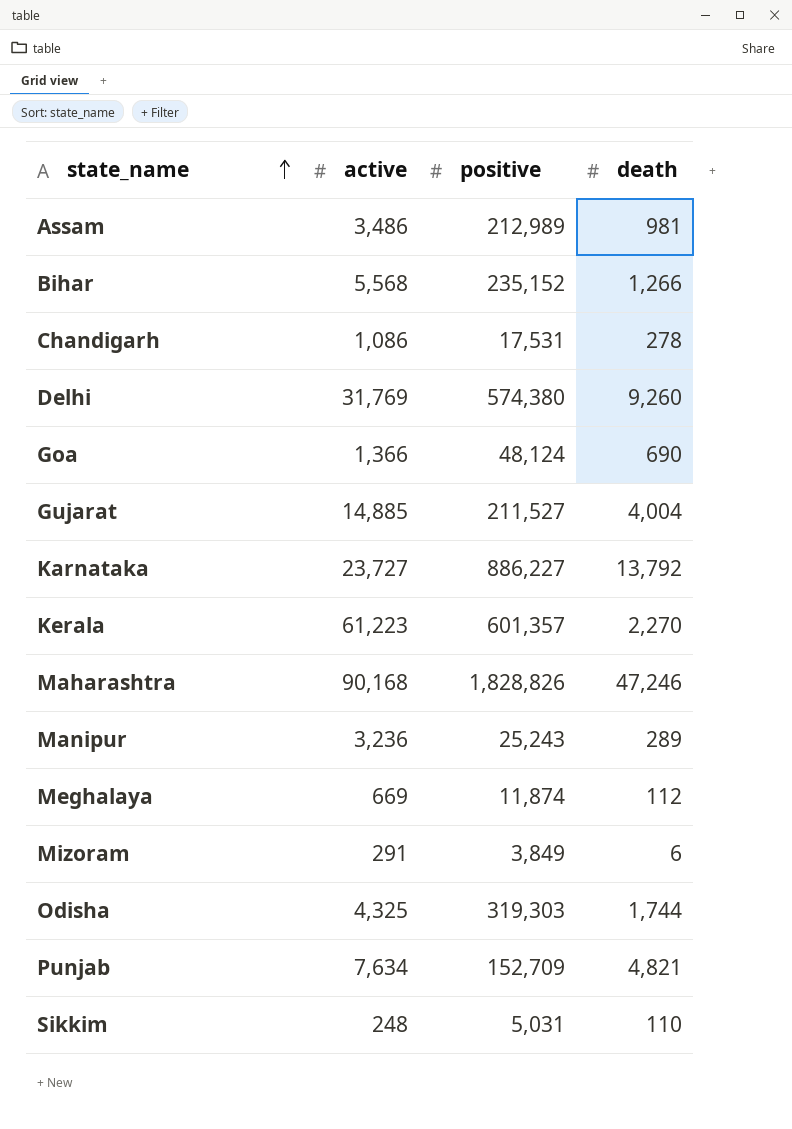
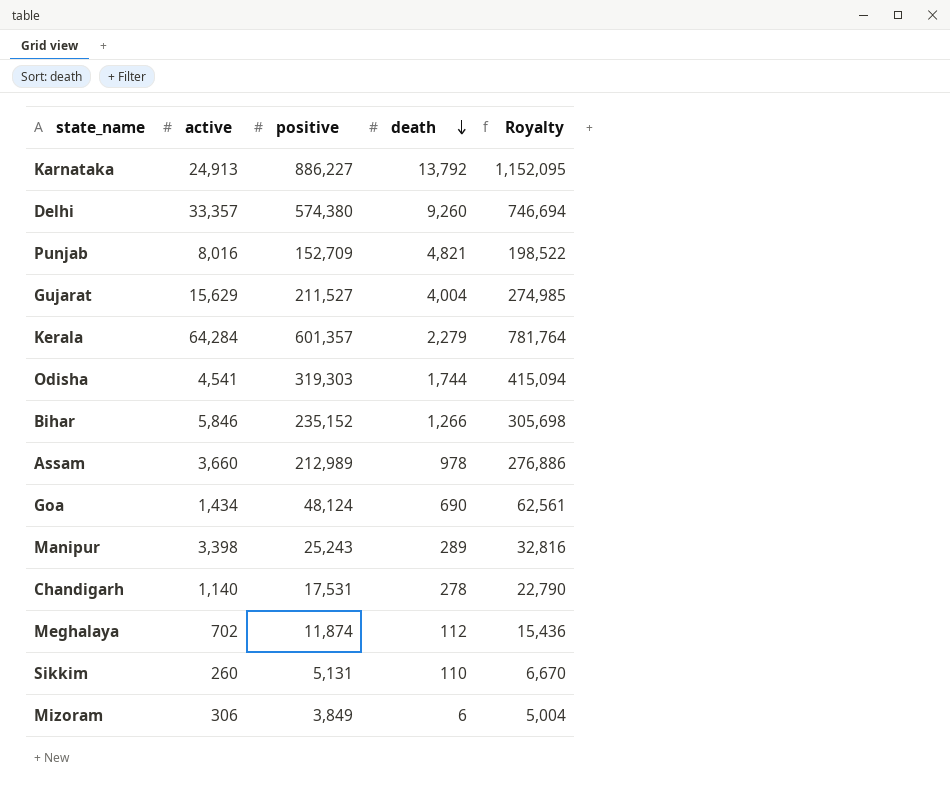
row order: state_name ascending -> death descending
column Royalty | formula: none -> [positive] * 1.3
row Maharashtra: 90,168 | 1,828,826 | 47,246 -> none
Karnataka | active: 23,727 -> 24,913
Delhi | active: 31,769 -> 33,357
Punjab | active: 7,634 -> 8,016
Gujarat | active: 14,885 -> 15,629
Kerala | active: 61,223 -> 64,284
Kerala | death: 2,270 -> 2,279
Odisha | active: 4,325 -> 4,541
Bihar | active: 5,568 -> 5,846
Assam | active: 3,486 -> 3,660
Assam | death: 981 -> 978
Goa | active: 1,366 -> 1,434
Manipur | active: 3,236 -> 3,398
Chandigarh | active: 1,086 -> 1,140
Meghalaya | active: 669 -> 702
Sikkim | active: 248 -> 260
Sikkim | positive: 5,031 -> 5,131
Mizoram | active: 291 -> 306

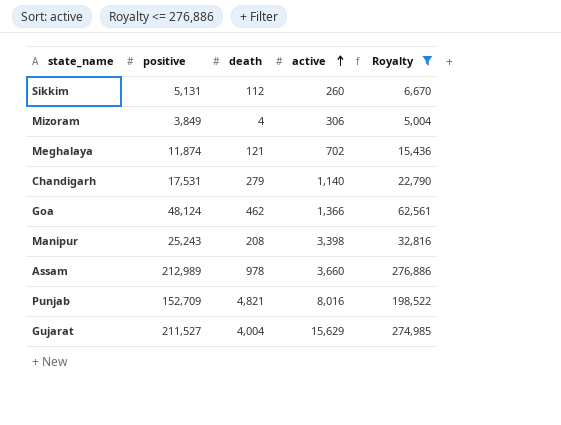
filter: none -> Royalty <= 276,886
row order: death descending -> active ascending
column active | position: 2 -> 4
Sikkim | death: 110 -> 112
Mizoram | death: 6 -> 4
Meghalaya | death: 112 -> 121
Chandigarh | death: 278 -> 279
Goa | death: 690 -> 462
Goa | active: 1,434 -> 1,366
Manipur | death: 289 -> 208

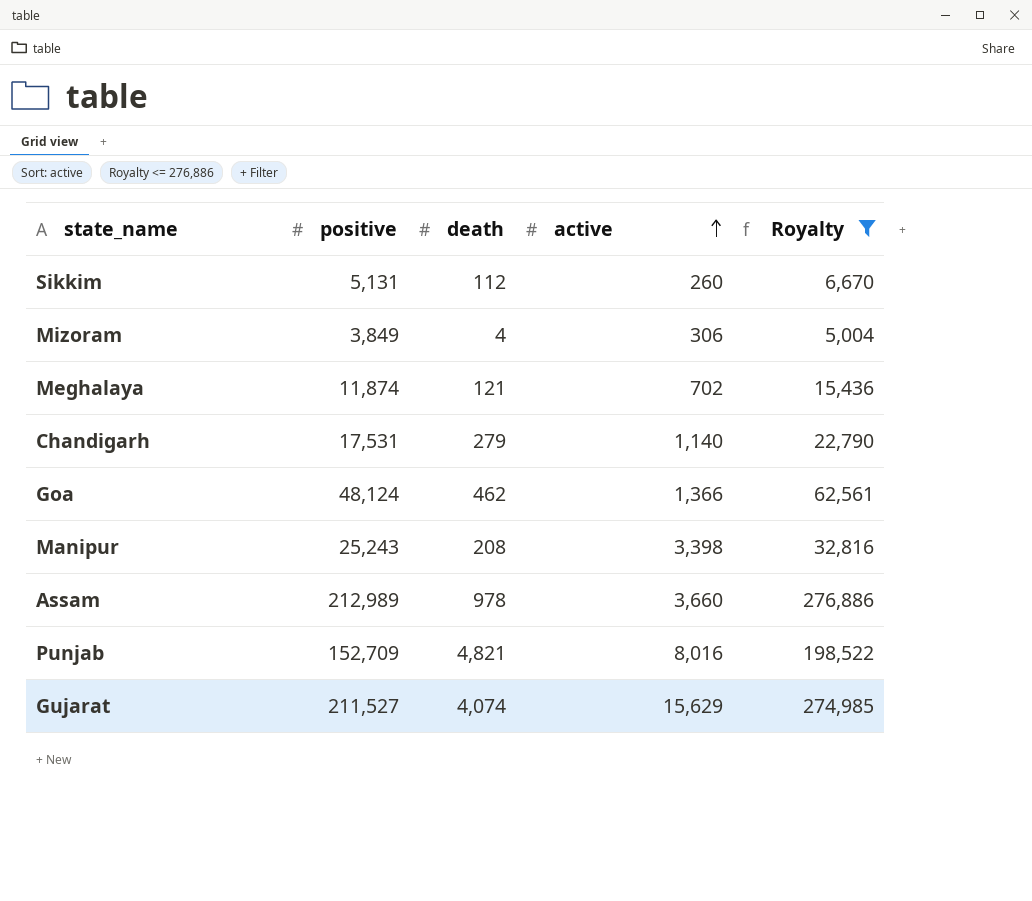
Gujarat | death: 4,004 -> 4,074

